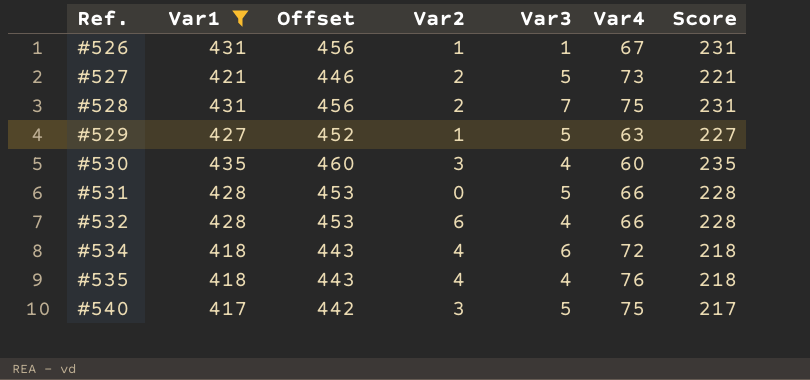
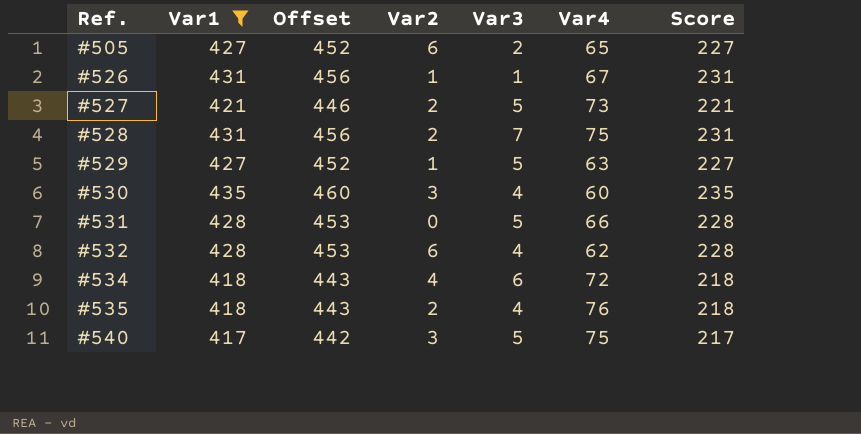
row #505: none -> 427 | 452 | 6 | 2 | 65 | 227
#532 | Var4: 66 -> 62
#535 | Var2: 4 -> 2

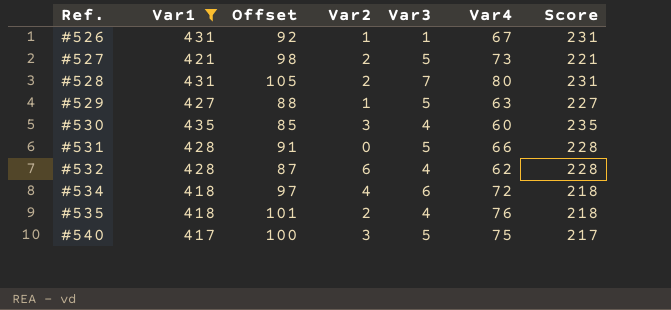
column Offset | formula: [Var1] + 25 -> [Var4] + 25
row #505: 427 | 452 | 6 | 2 | 65 | 227 -> none
#528 | Var4: 75 -> 80

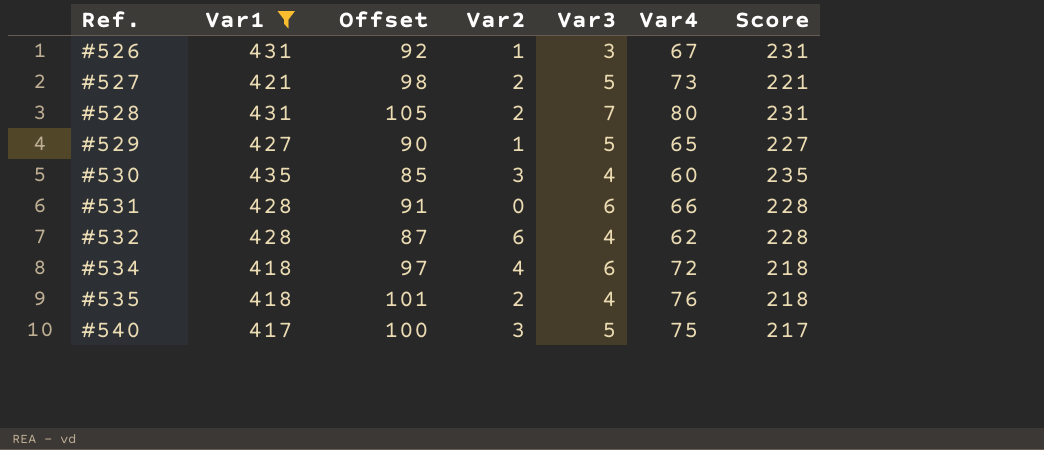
#526 | Var3: 1 -> 3
#529 | Offset: 88 -> 90
#529 | Var4: 63 -> 65
#531 | Var3: 5 -> 6

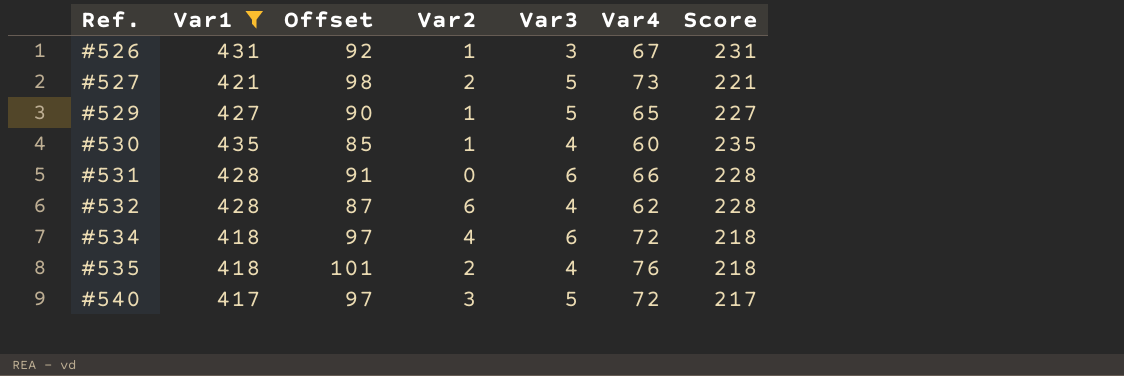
row #528: 431 | 105 | 2 | 7 | 80 | 231 -> none
#530 | Var2: 3 -> 1
#540 | Offset: 100 -> 97
#540 | Var4: 75 -> 72

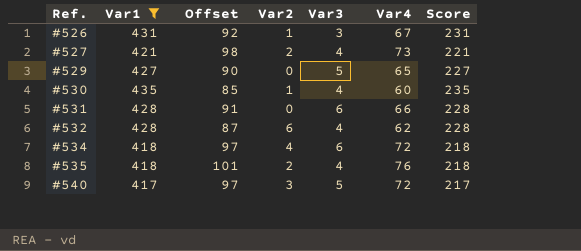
#527 | Var3: 5 -> 4
#529 | Var2: 1 -> 0

